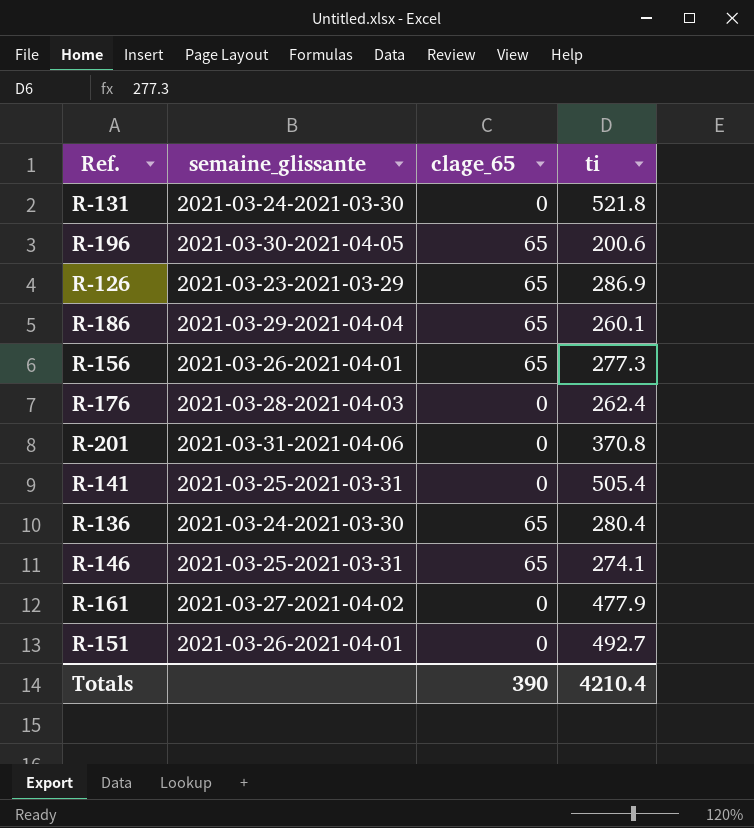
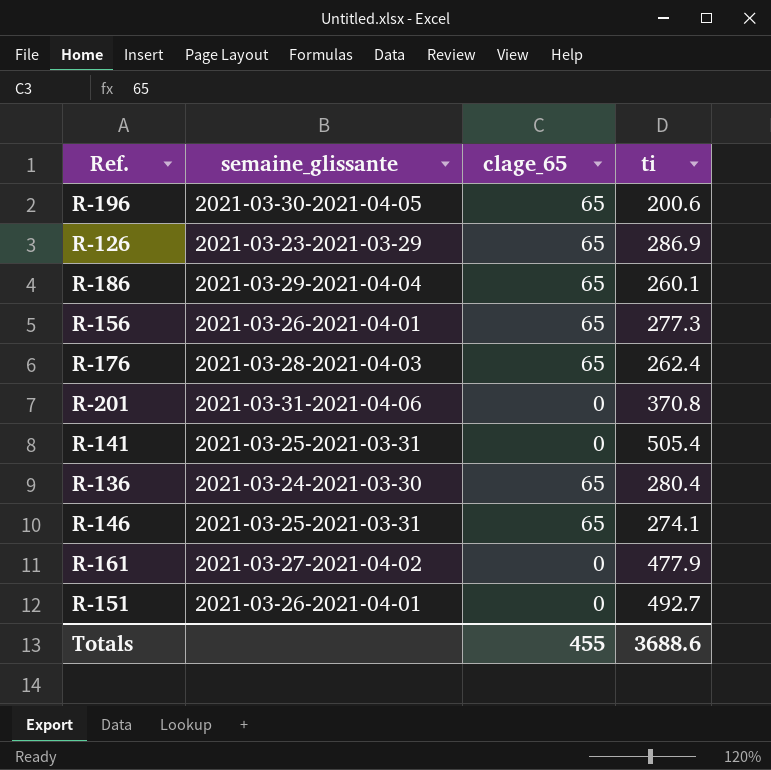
row R-131: 2021-03-24-2021-03-30 | 0 | 521.8 -> none
R-176 | clage_65: 0 -> 65
Totals | clage_65: 390 -> 455
Totals | ti: 4210.4 -> 3688.6

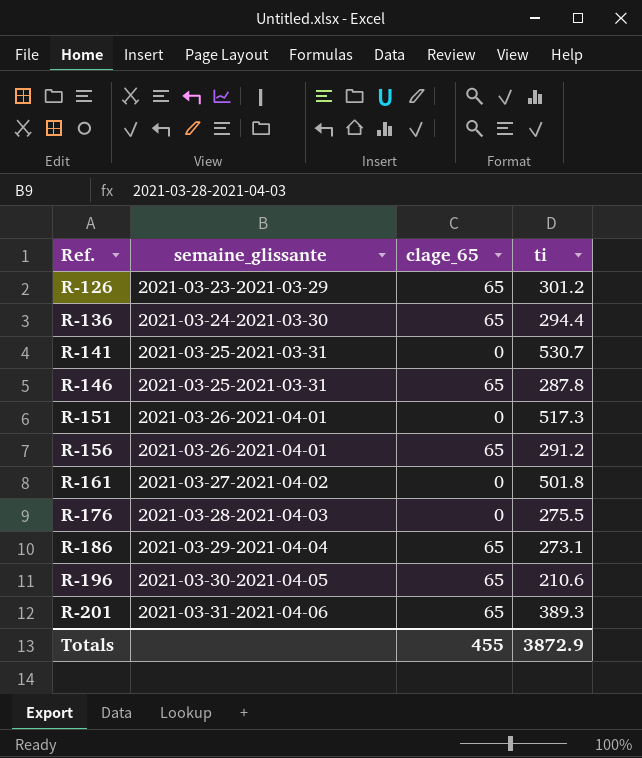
row order: none -> Ref. ascending
R-126 | ti: 286.9 -> 301.2
R-136 | ti: 280.4 -> 294.4
R-141 | ti: 505.4 -> 530.7
R-146 | ti: 274.1 -> 287.8
R-151 | ti: 492.7 -> 517.3
R-156 | ti: 277.3 -> 291.2
R-161 | ti: 477.9 -> 501.8
R-176 | clage_65: 65 -> 0
R-176 | ti: 262.4 -> 275.5
R-186 | ti: 260.1 -> 273.1
R-196 | ti: 200.6 -> 210.6
R-201 | clage_65: 0 -> 65
R-201 | ti: 370.8 -> 389.3
Totals | ti: 3688.6 -> 3872.9

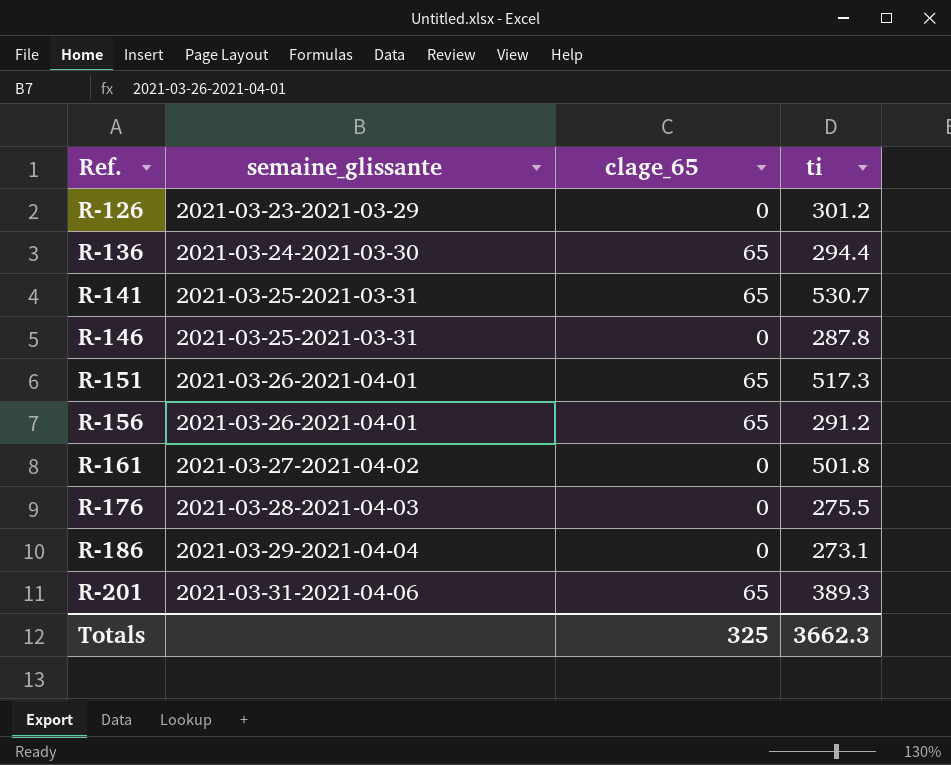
row R-196: 2021-03-30-2021-04-05 | 65 | 210.6 -> none
R-126 | clage_65: 65 -> 0
R-141 | clage_65: 0 -> 65
R-146 | clage_65: 65 -> 0
R-151 | clage_65: 0 -> 65
R-186 | clage_65: 65 -> 0
Totals | clage_65: 455 -> 325
Totals | ti: 3872.9 -> 3662.3

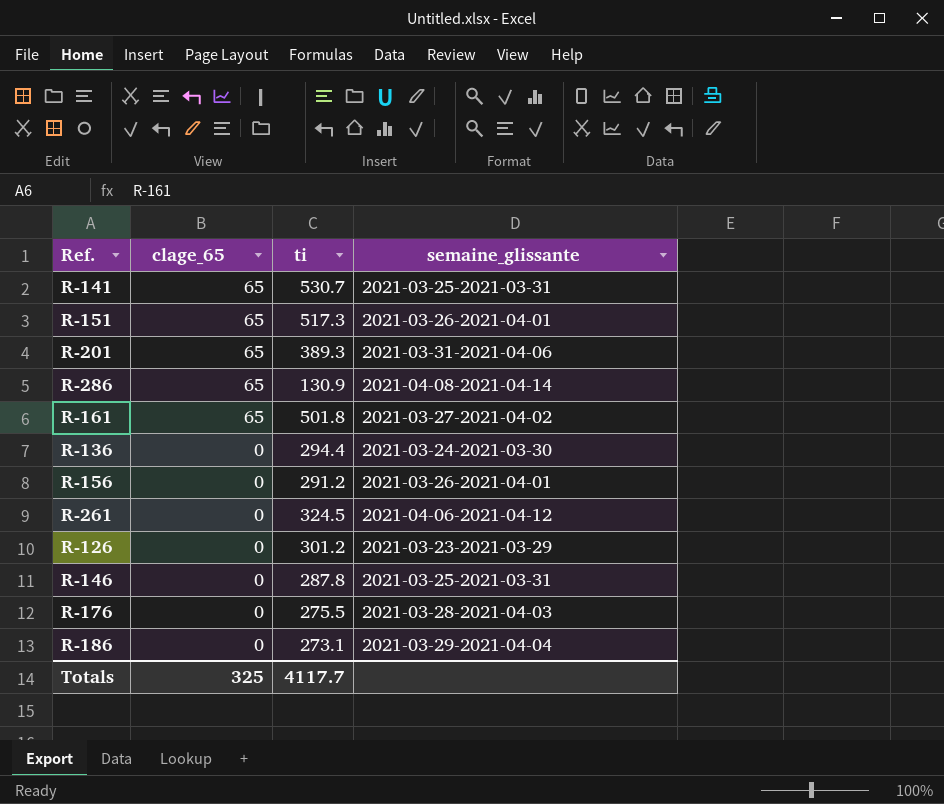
row order: Ref. ascending -> clage_65 descending
column semaine_glissante | position: 2 -> 4
row R-286: none -> 65 | 130.9 | 2021-04-08-2021-04-14
R-161 | clage_65: 0 -> 65
R-136 | clage_65: 65 -> 0
R-156 | clage_65: 65 -> 0
row R-261: none -> 0 | 324.5 | 2021-04-06-2021-04-12
Totals | ti: 3662.3 -> 4117.7

